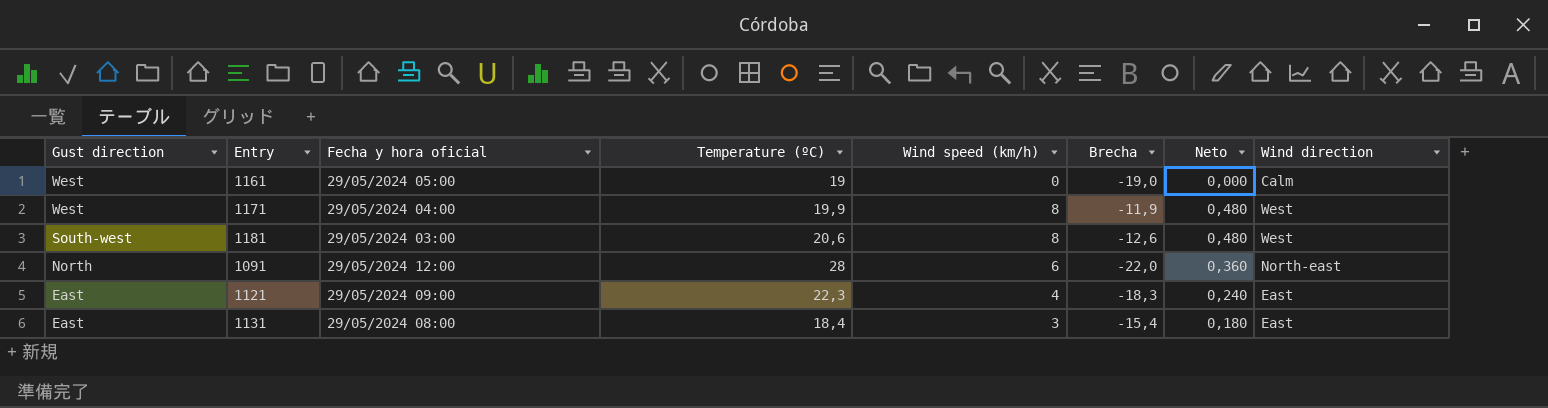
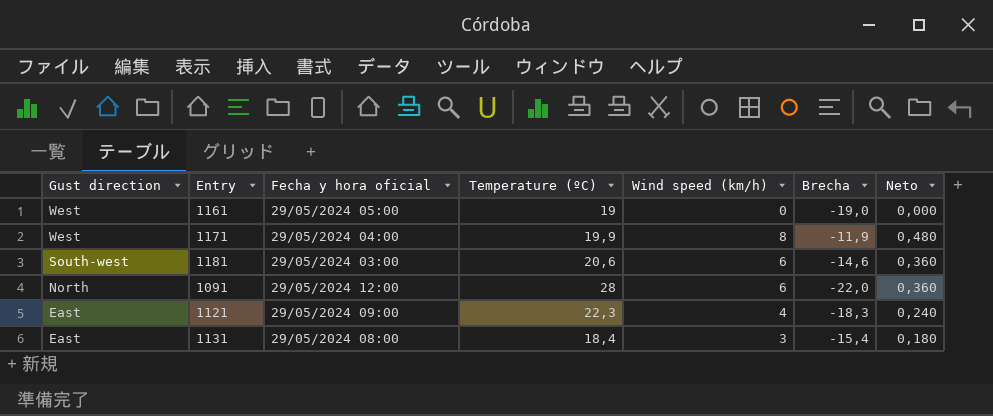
column Wind direction | position: 8 -> none
1181 | Wind speed (km/h): 8 -> 6
1181 | Brecha: -12,6 -> -14,6
1181 | Neto: 0,480 -> 0,360

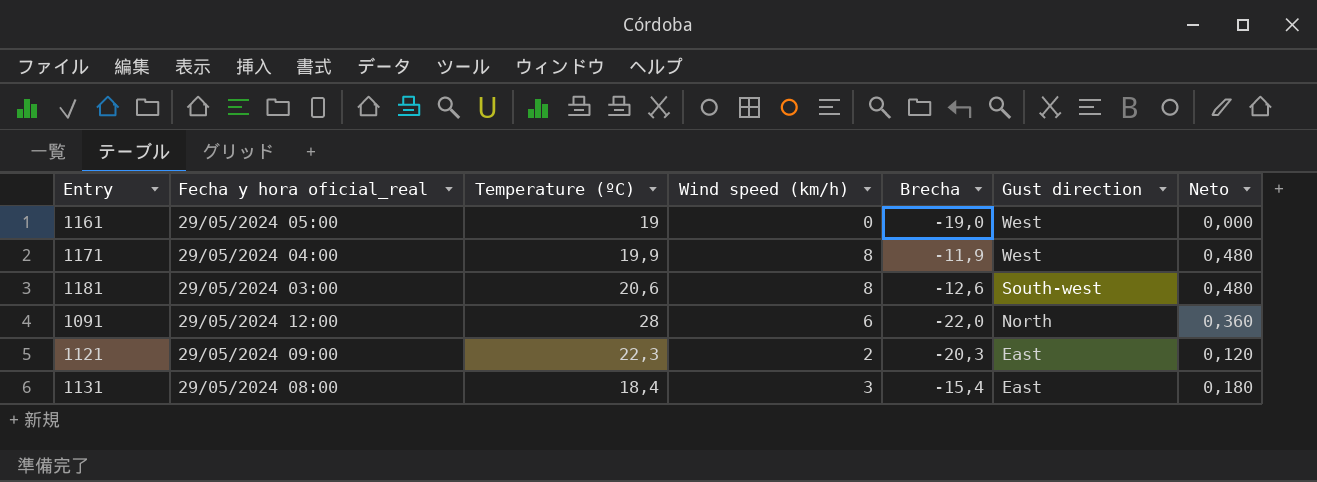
column name: Fecha y hora oficial -> Fecha y hora oficial_real
column Gust direction | position: 1 -> 6
1181 | Wind speed (km/h): 6 -> 8
1181 | Brecha: -14,6 -> -12,6
1181 | Neto: 0,360 -> 0,480
1121 | Wind speed (km/h): 4 -> 2
1121 | Brecha: -18,3 -> -20,3
1121 | Neto: 0,240 -> 0,120

